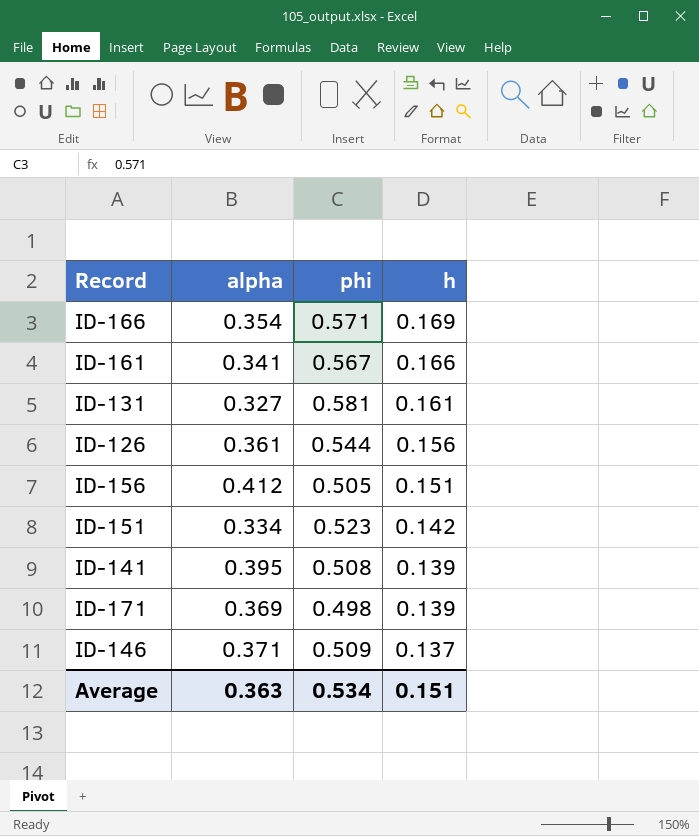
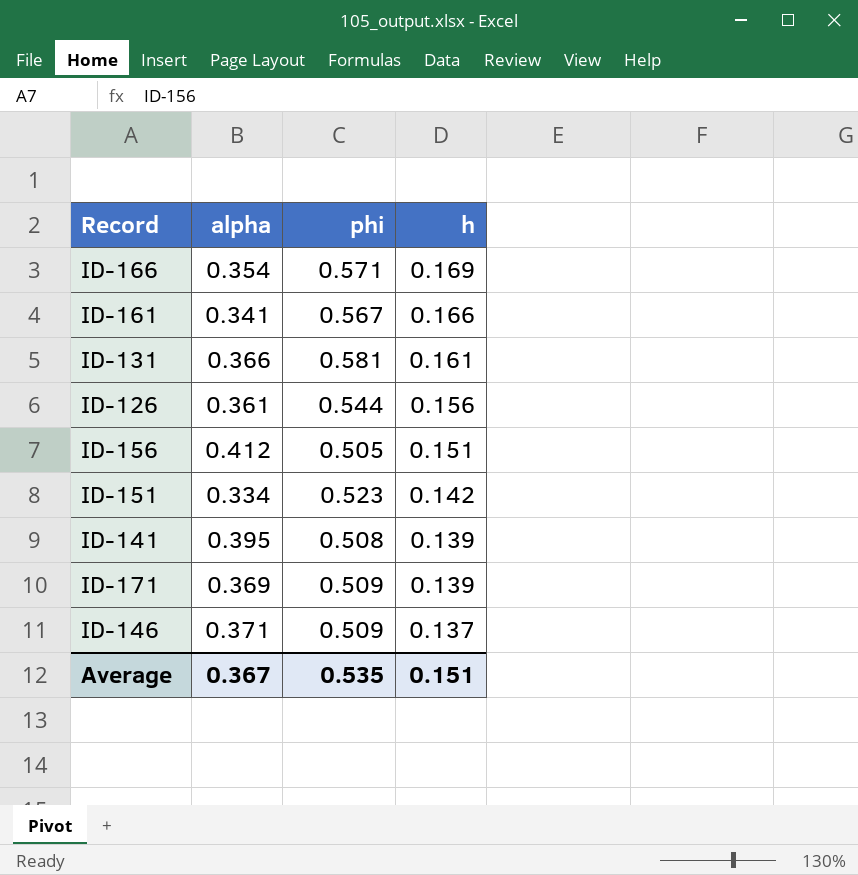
ID-131 | alpha: 0.327 -> 0.366
ID-171 | phi: 0.498 -> 0.509
Average | alpha: 0.363 -> 0.367
Average | phi: 0.534 -> 0.535

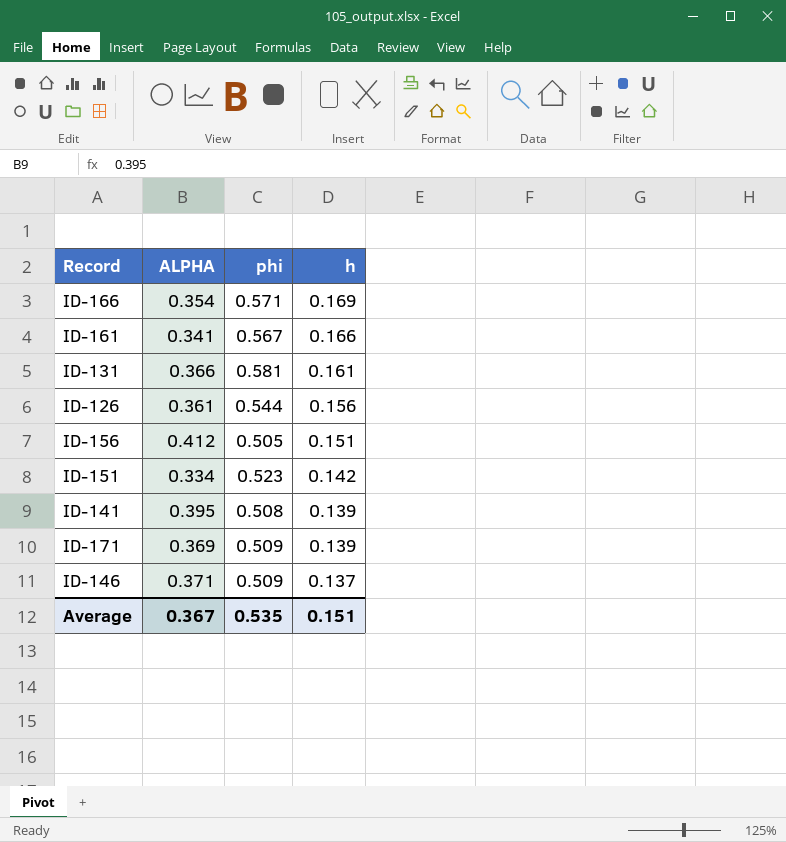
column name: alpha -> ALPHA

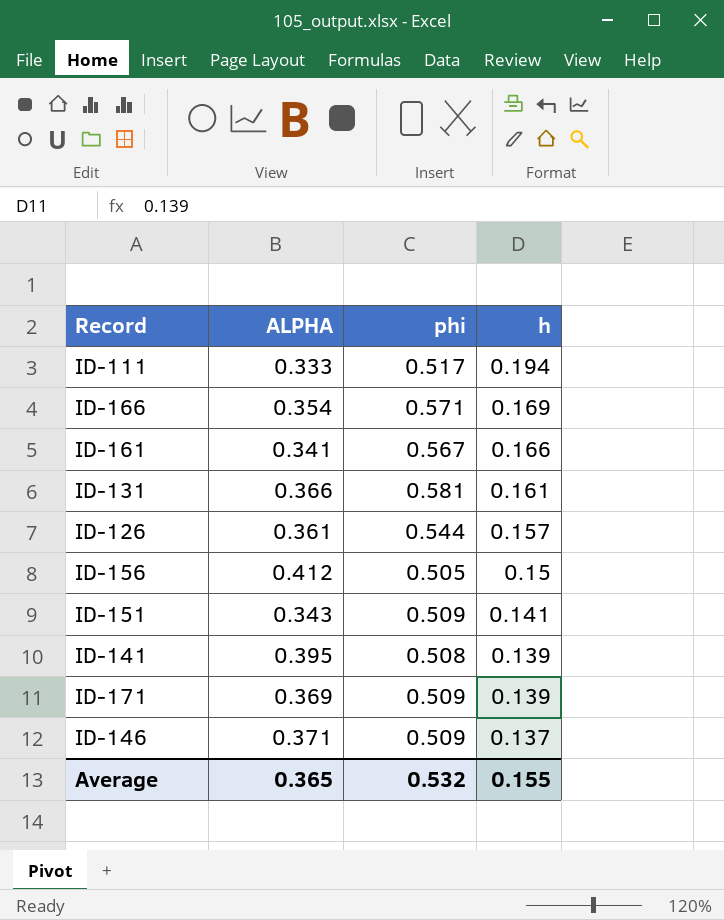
row ID-111: none -> 0.333 | 0.517 | 0.194
ID-126 | h: 0.156 -> 0.157
ID-156 | h: 0.151 -> 0.15
ID-151 | ALPHA: 0.334 -> 0.343
ID-151 | phi: 0.523 -> 0.509
ID-151 | h: 0.142 -> 0.141
Average | ALPHA: 0.367 -> 0.365
Average | phi: 0.535 -> 0.532
Average | h: 0.151 -> 0.155

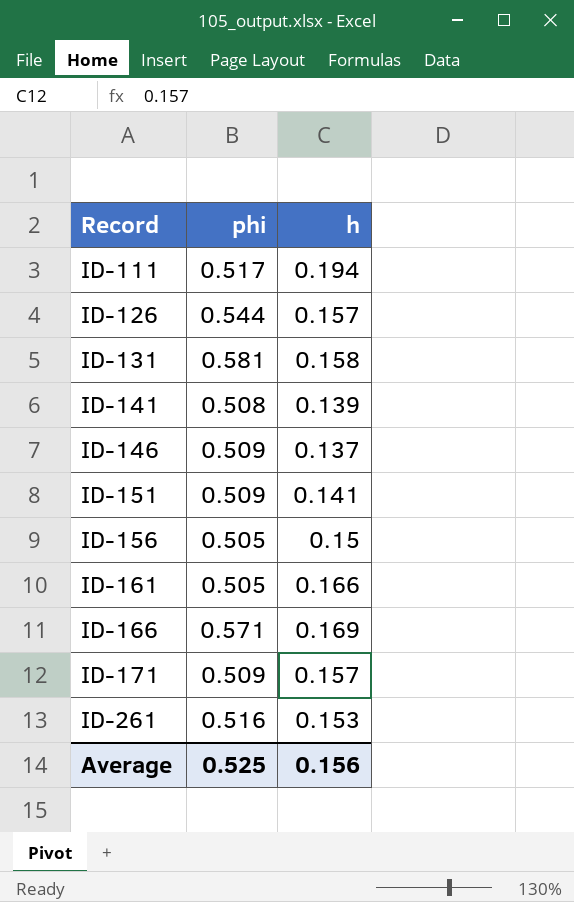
row order: h descending -> Record ascending
column ALPHA | position: 2 -> none
ID-131 | h: 0.161 -> 0.158
ID-161 | phi: 0.567 -> 0.505
ID-171 | h: 0.139 -> 0.157
row ID-261: none -> 0.516 | 0.153
Average | phi: 0.532 -> 0.525
Average | h: 0.155 -> 0.156

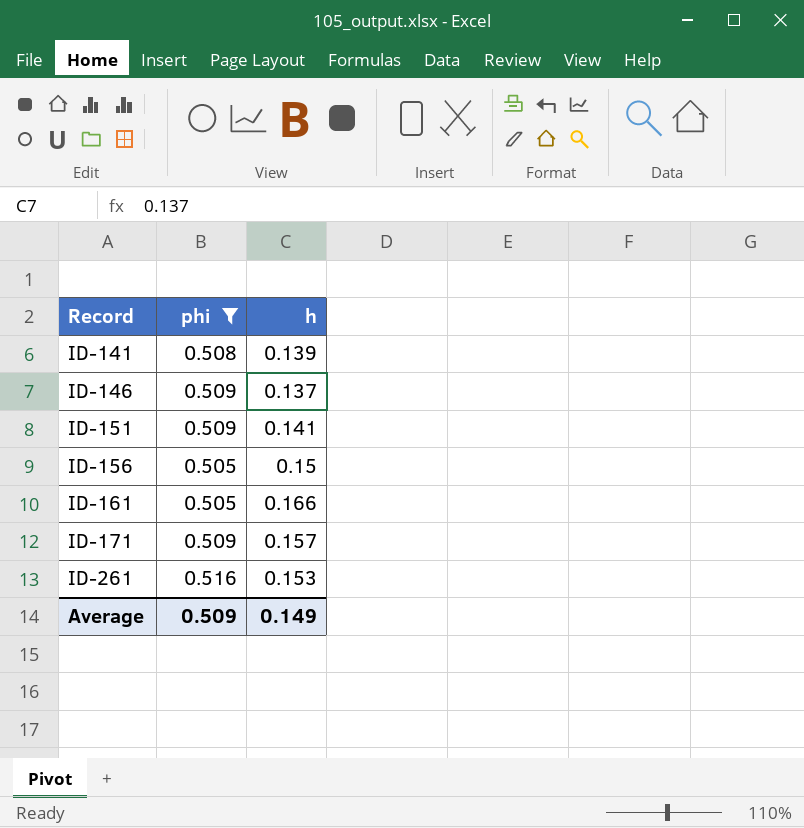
filter: none -> phi <= 0.516
Average | phi: 0.525 -> 0.509
Average | h: 0.156 -> 0.149

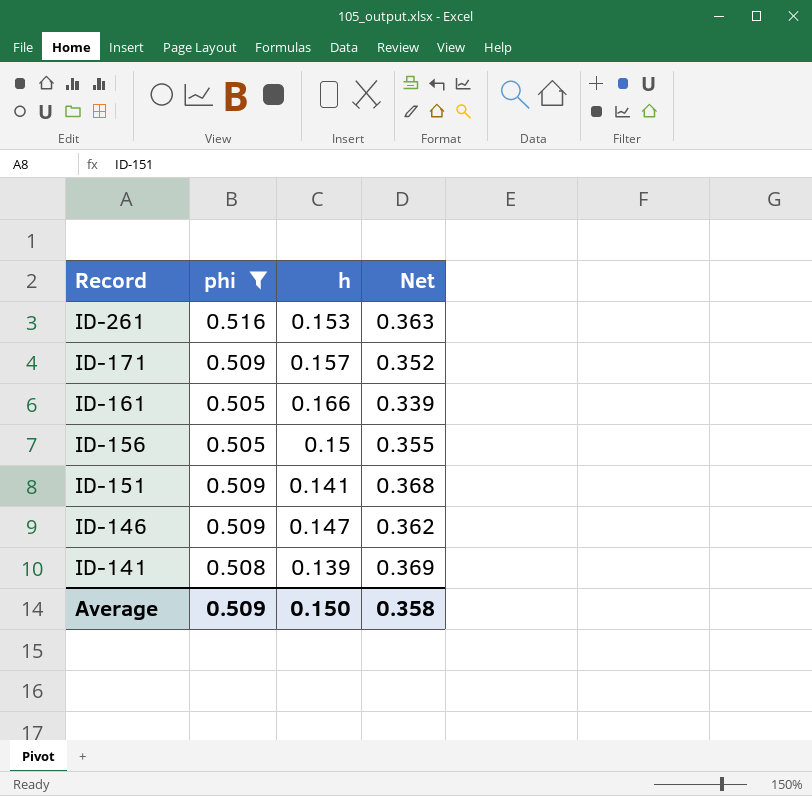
row order: Record ascending -> Record descending
column Net | formula: none -> [phi] - [h]
ID-146 | h: 0.137 -> 0.147
Average | h: 0.149 -> 0.150

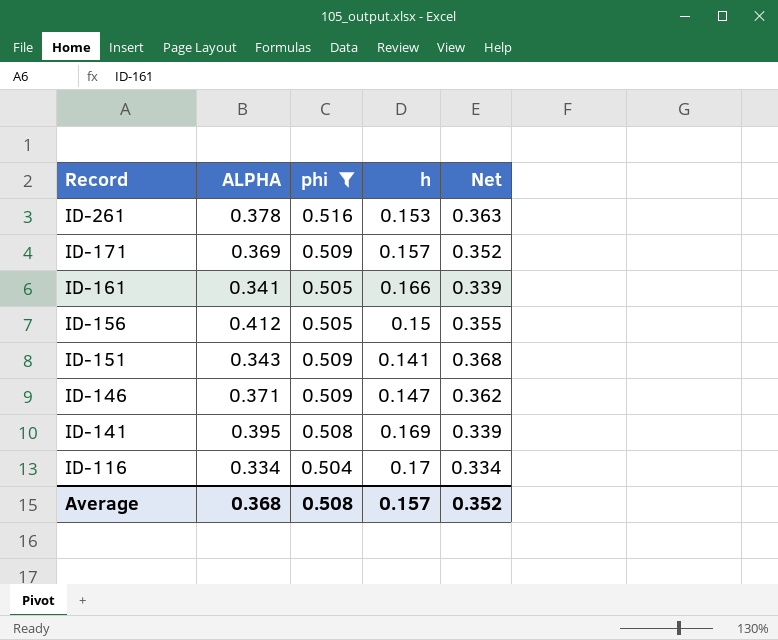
column ALPHA | position: none -> 2
ID-141 | h: 0.139 -> 0.169
ID-141 | Net: 0.369 -> 0.339
row ID-116: none -> 0.334 | 0.504 | 0.17 | 0.334
Average | phi: 0.509 -> 0.508
Average | h: 0.150 -> 0.157
Average | Net: 0.358 -> 0.352

